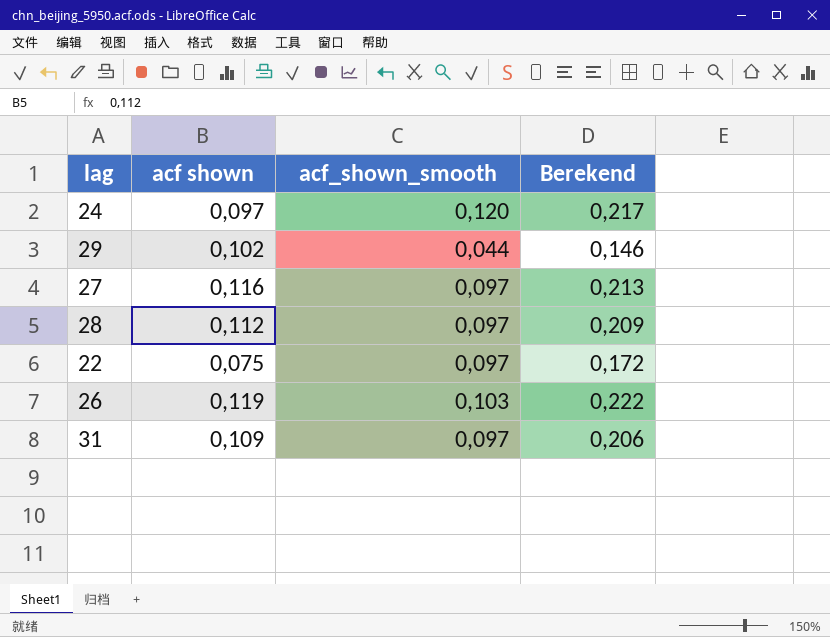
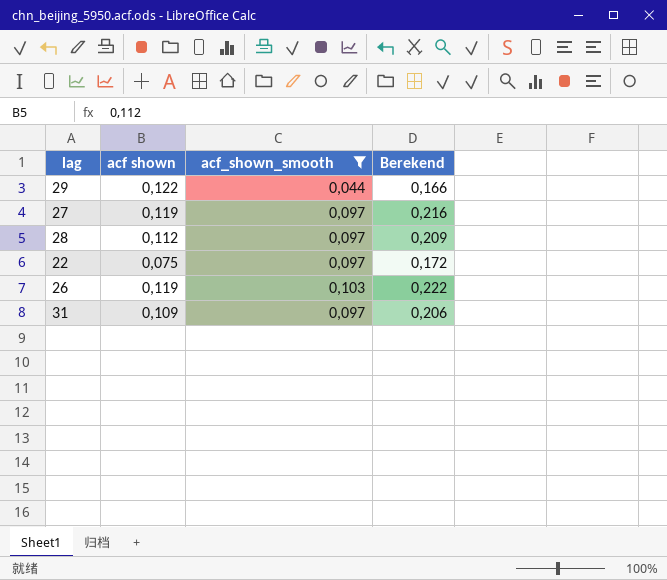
filter: none -> acf_shown_smooth != 0,120
29 | acf shown: 0,102 -> 0,122
29 | Berekend: 0,146 -> 0,166
27 | acf shown: 0,116 -> 0,119
27 | Berekend: 0,213 -> 0,216

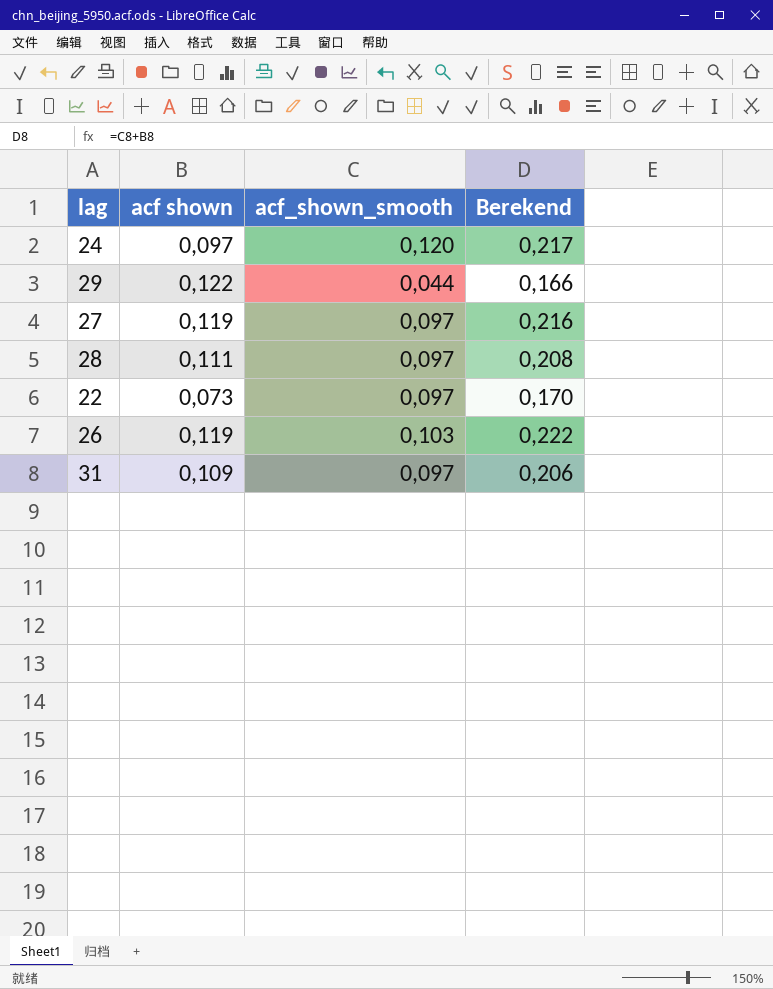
filter: acf_shown_smooth != 0,120 -> none
28 | acf shown: 0,112 -> 0,111
28 | Berekend: 0,209 -> 0,208
22 | acf shown: 0,075 -> 0,073
22 | Berekend: 0,172 -> 0,170

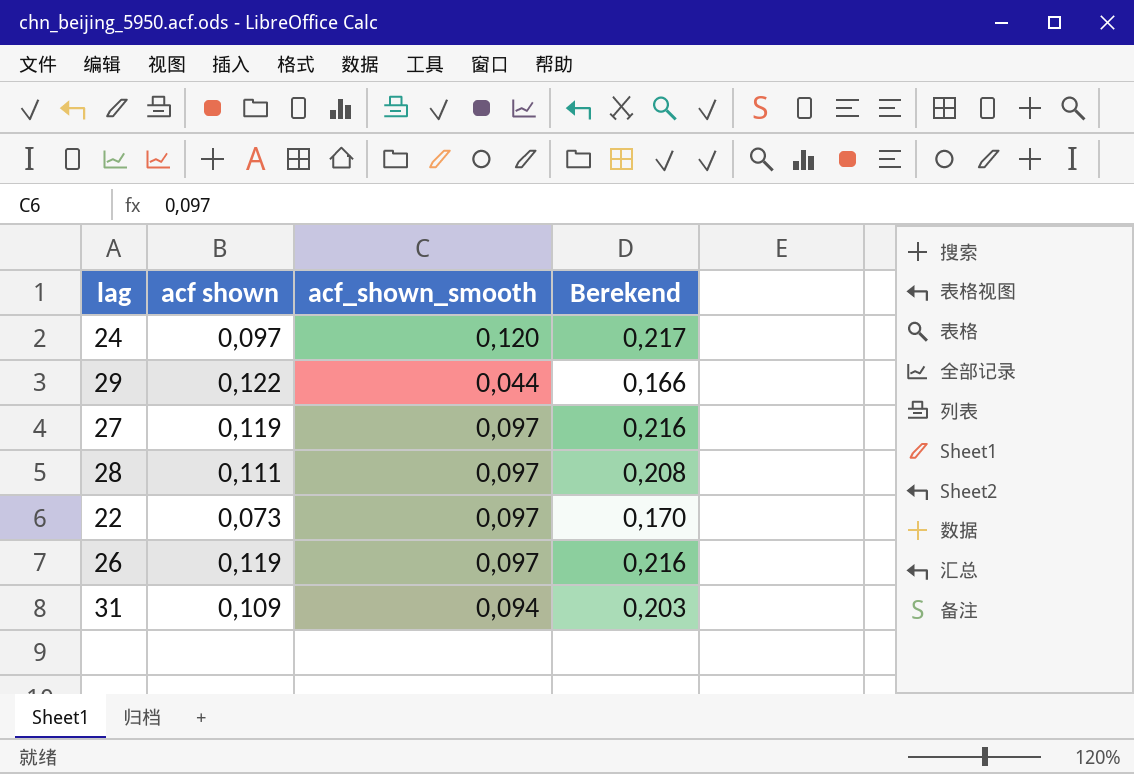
26 | acf_shown_smooth: 0,103 -> 0,097
26 | Berekend: 0,222 -> 0,216
31 | acf_shown_smooth: 0,097 -> 0,094
31 | Berekend: 0,206 -> 0,203

